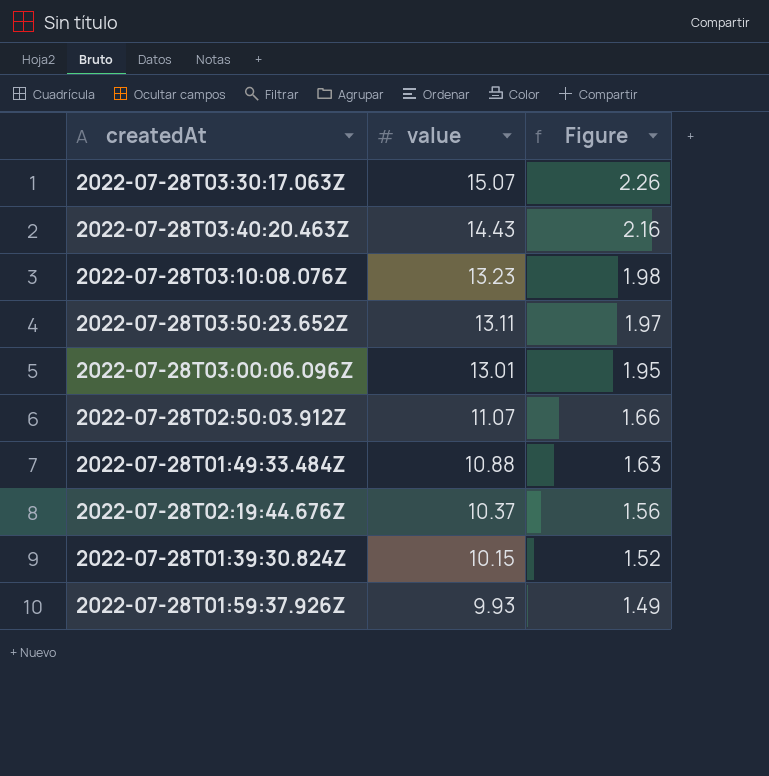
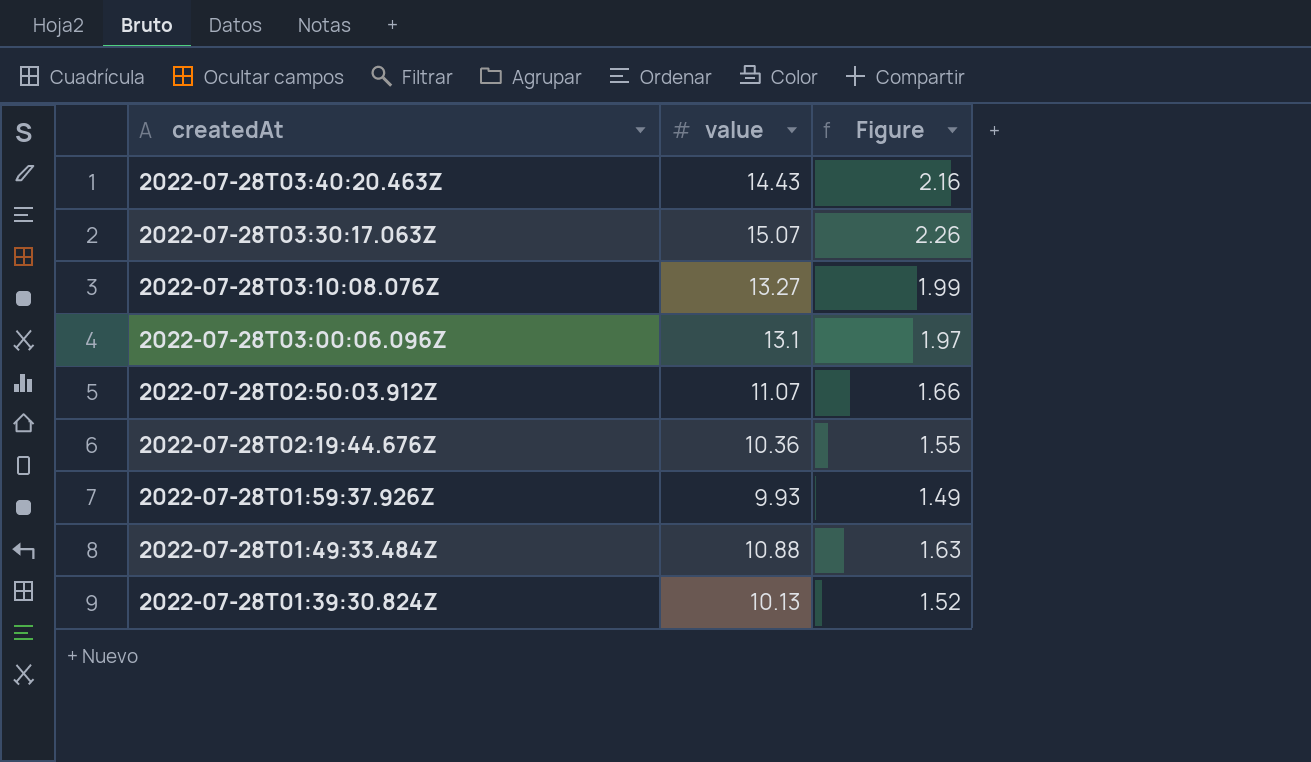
row order: value descending -> createdAt descending
row 2022-07-28T03:50:23.652Z: 13.11 | 1.97 -> none
2022-07-28T03:10:08.076Z | value: 13.23 -> 13.27
2022-07-28T03:10:08.076Z | Figure: 1.98 -> 1.99
2022-07-28T03:00:06.096Z | value: 13.01 -> 13.1
2022-07-28T03:00:06.096Z | Figure: 1.95 -> 1.97
2022-07-28T02:19:44.676Z | value: 10.37 -> 10.36
2022-07-28T02:19:44.676Z | Figure: 1.56 -> 1.55
2022-07-28T01:39:30.824Z | value: 10.15 -> 10.13

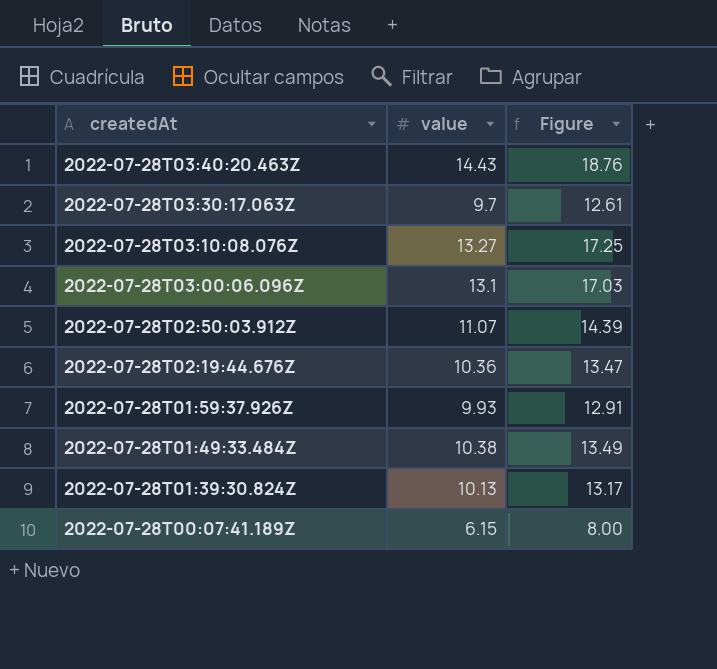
column Figure | formula: [value] * 0.15 -> [value] * 1.3
2022-07-28T03:30:17.063Z | value: 15.07 -> 9.7
2022-07-28T01:49:33.484Z | value: 10.88 -> 10.38
row 2022-07-28T00:07:41.189Z: none -> 6.15 | 8.00

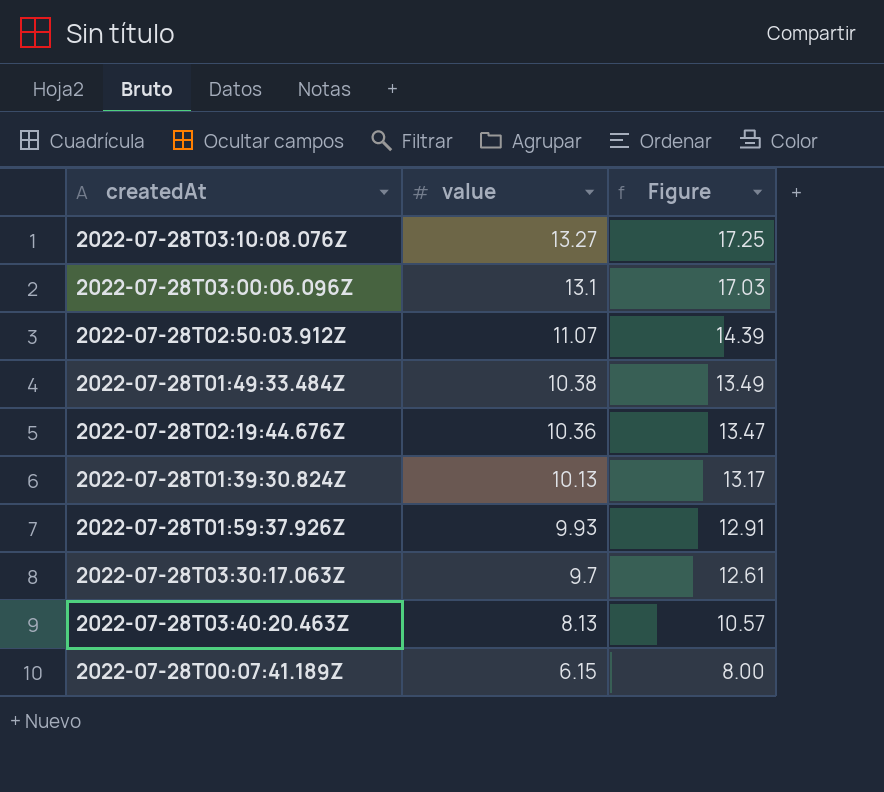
row order: createdAt descending -> value descending
2022-07-28T03:40:20.463Z | value: 14.43 -> 8.13
2022-07-28T03:40:20.463Z | Figure: 18.76 -> 10.57

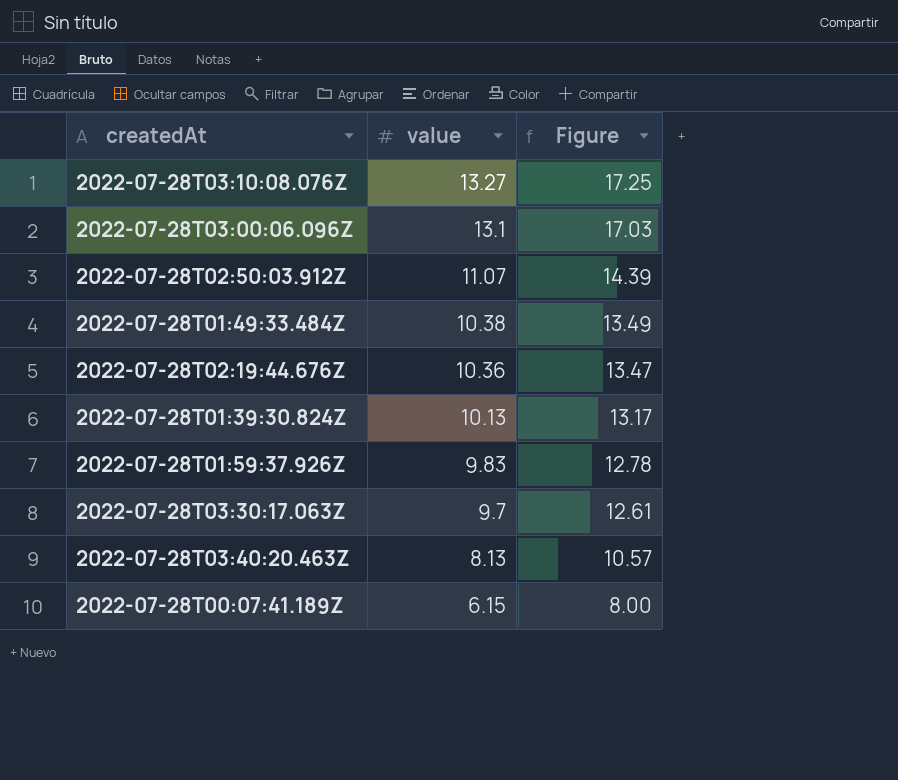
2022-07-28T01:59:37.926Z | value: 9.93 -> 9.83
2022-07-28T01:59:37.926Z | Figure: 12.91 -> 12.78

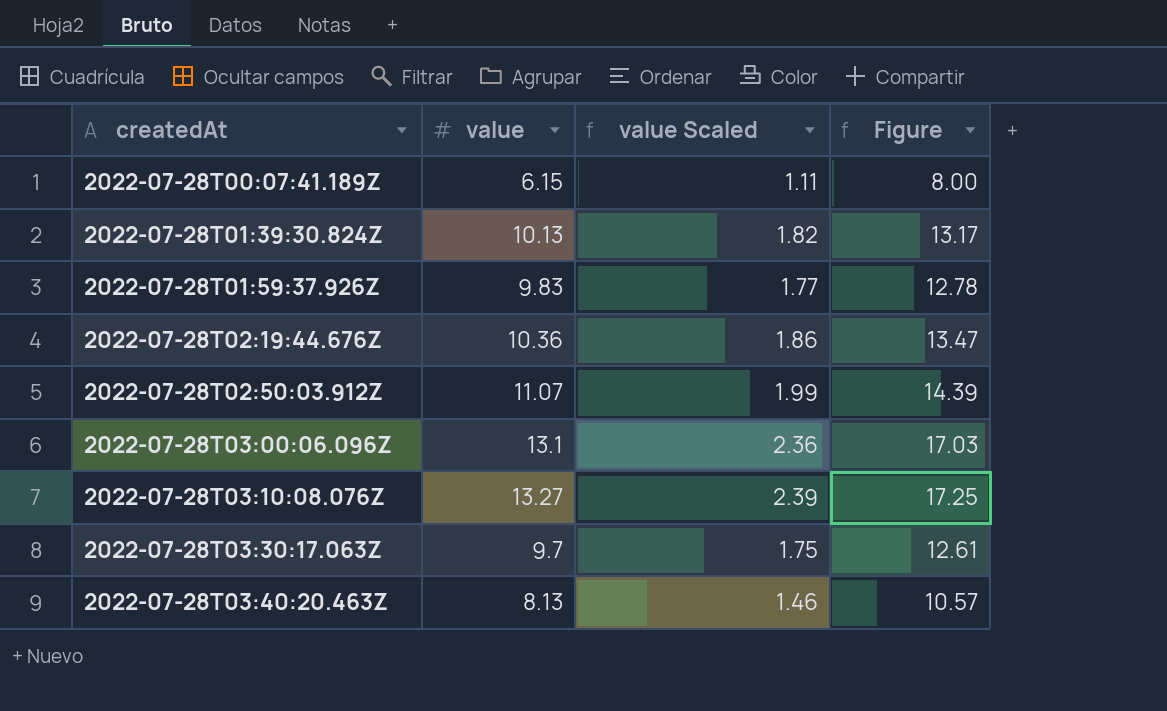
row order: value descending -> createdAt ascending
column value Scaled | formula: none -> [value] * 0.18
row 2022-07-28T01:49:33.484Z: 10.38 | 13.49 -> none

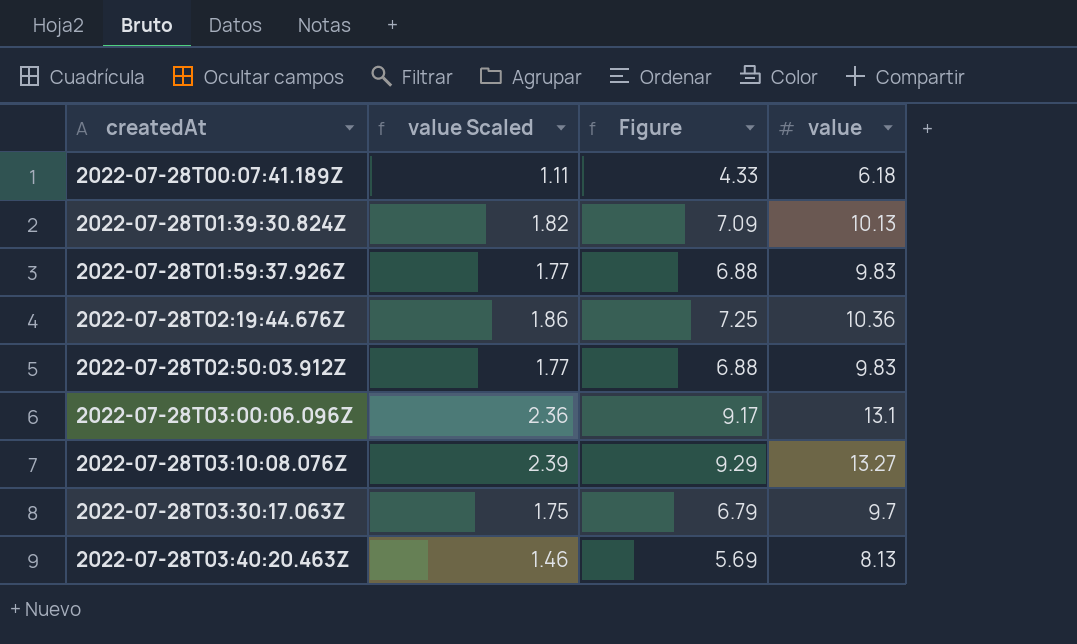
column Figure | formula: [value] * 1.3 -> [value] * 0.7
column value | position: 2 -> 4
2022-07-28T00:07:41.189Z | value: 6.15 -> 6.18
2022-07-28T02:50:03.912Z | value Scaled: 1.99 -> 1.77
2022-07-28T02:50:03.912Z | value: 11.07 -> 9.83

